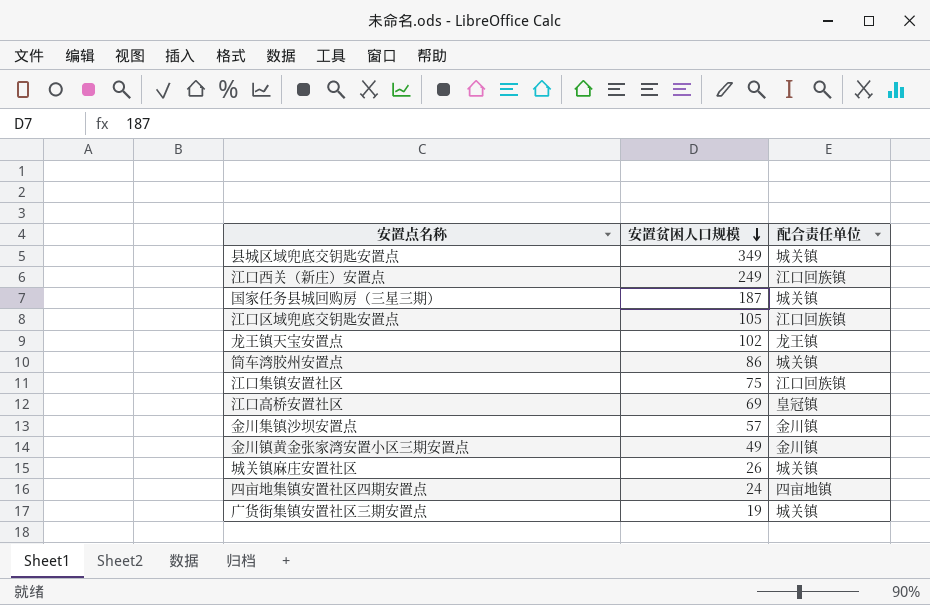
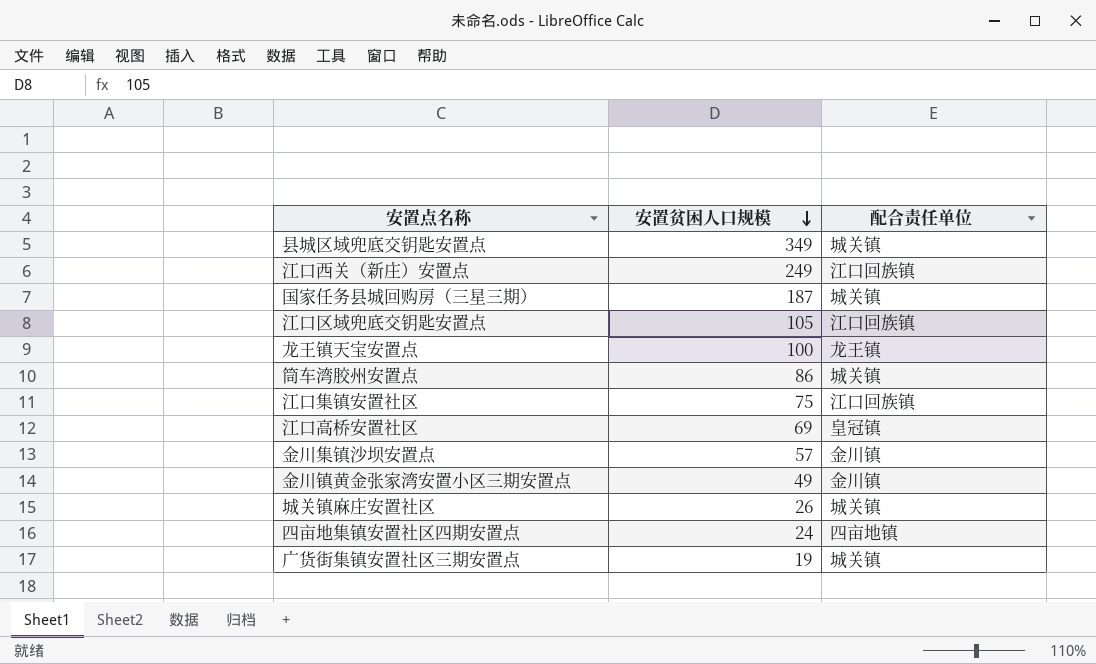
龙王镇天宝安置点 | 安置贫困人口规模: 102 -> 100

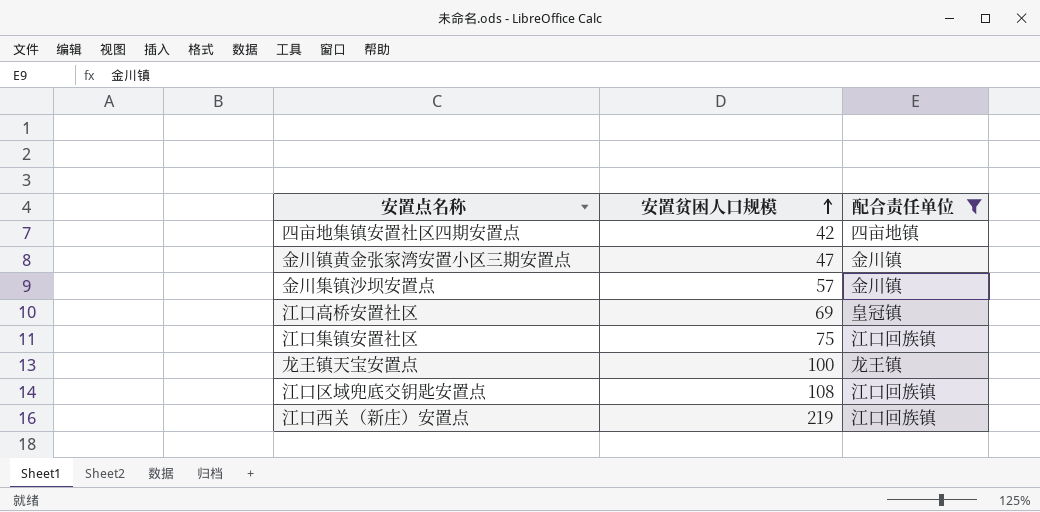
filter: none -> 配合责任单位 != 城关镇
row order: 安置贫困人口规模 descending -> 安置贫困人口规模 ascending
四亩地集镇安置社区四期安置点 | 安置贫困人口规模: 24 -> 42
金川镇黄金张家湾安置小区三期安置点 | 安置贫困人口规模: 49 -> 47
江口区域兜底交钥匙安置点 | 安置贫困人口规模: 105 -> 108
江口西关（新庄）安置点 | 安置贫困人口规模: 249 -> 219

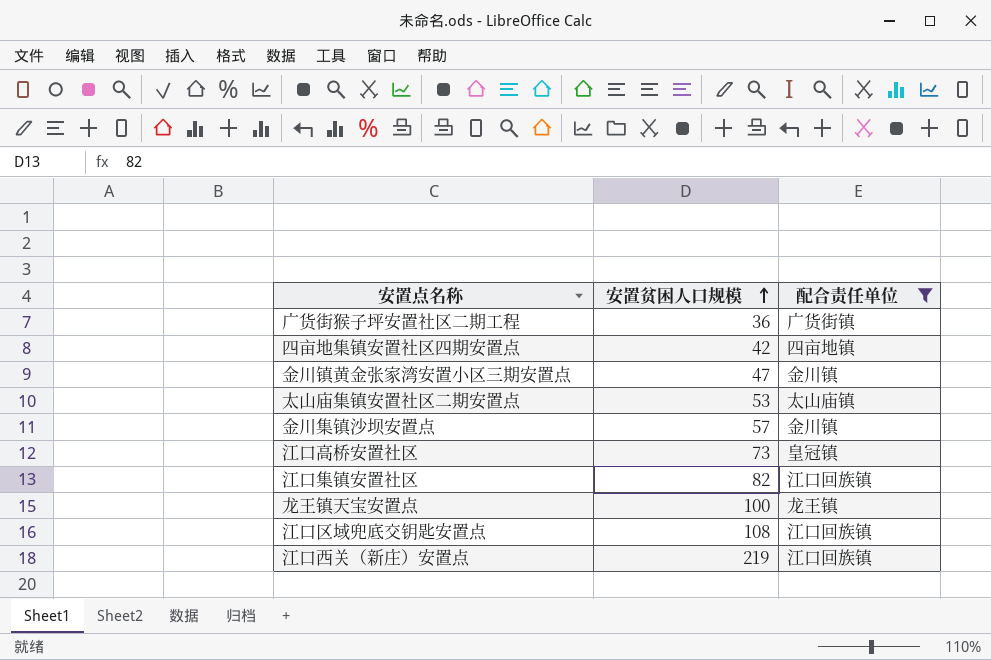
row 广货街猴子坪安置社区二期工程: none -> 36 | 广货街镇
row 太山庙集镇安置社区二期安置点: none -> 53 | 太山庙镇
江口高桥安置社区 | 安置贫困人口规模: 69 -> 73
江口集镇安置社区 | 安置贫困人口规模: 75 -> 82

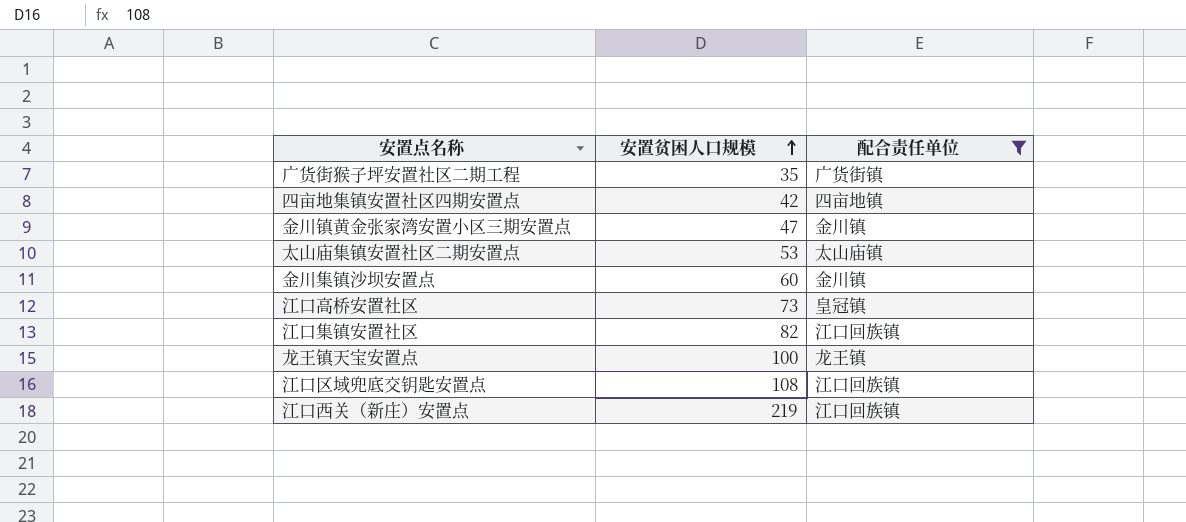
广货街猴子坪安置社区二期工程 | 安置贫困人口规模: 36 -> 35
金川集镇沙坝安置点 | 安置贫困人口规模: 57 -> 60

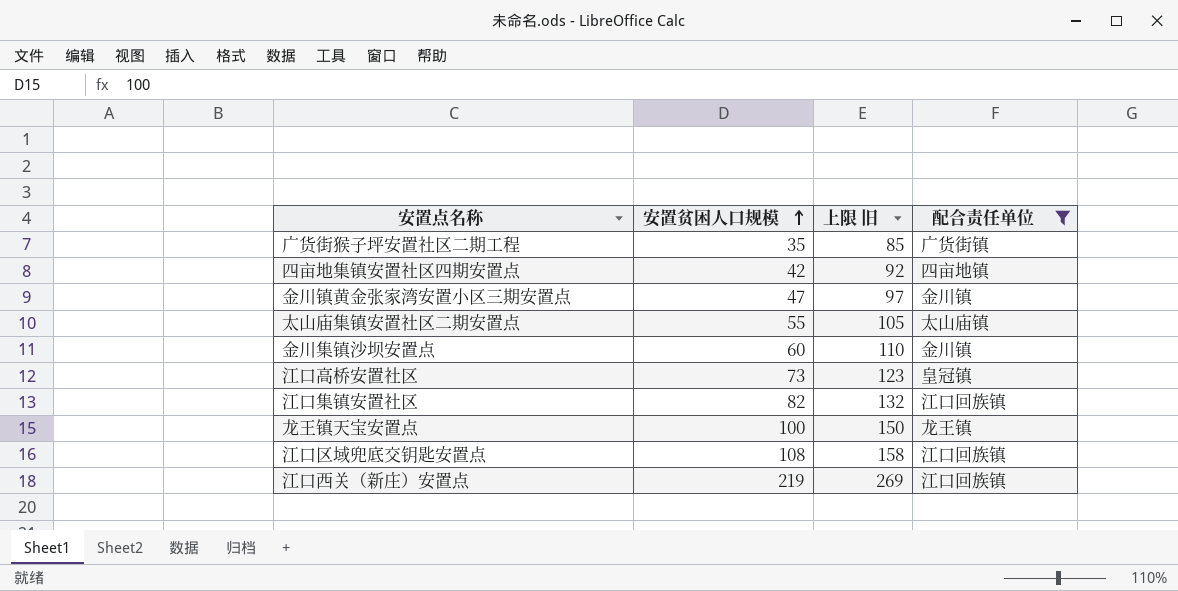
column 上限 旧 | formula: none -> [安置贫困人口规模] + 50
太山庙集镇安置社区二期安置点 | 安置贫困人口规模: 53 -> 55

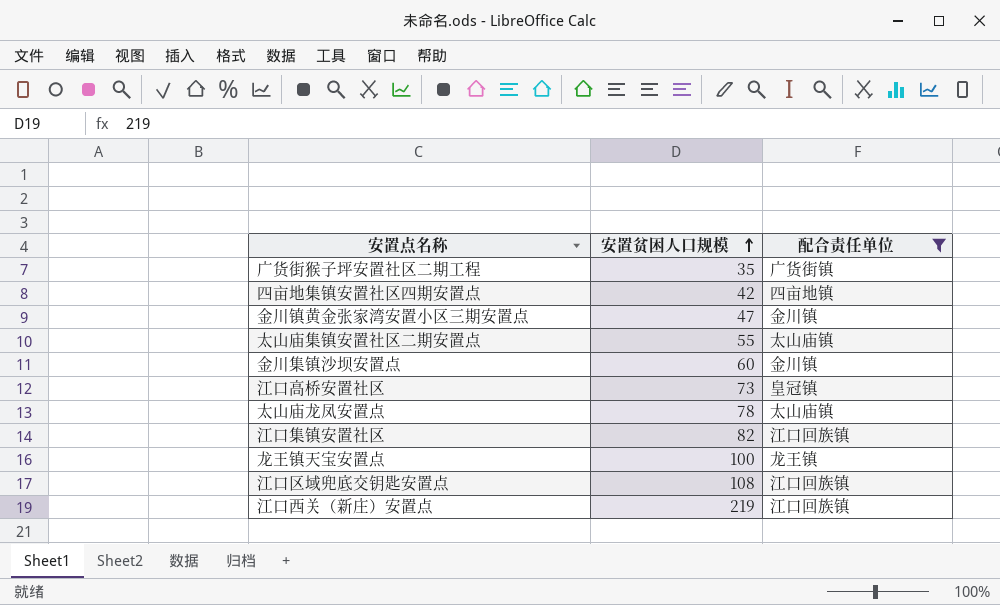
column 上限 旧 | formula: [安置贫困人口规模] + 50 -> none
row 太山庙龙凤安置点: none -> 78 | 太山庙镇

